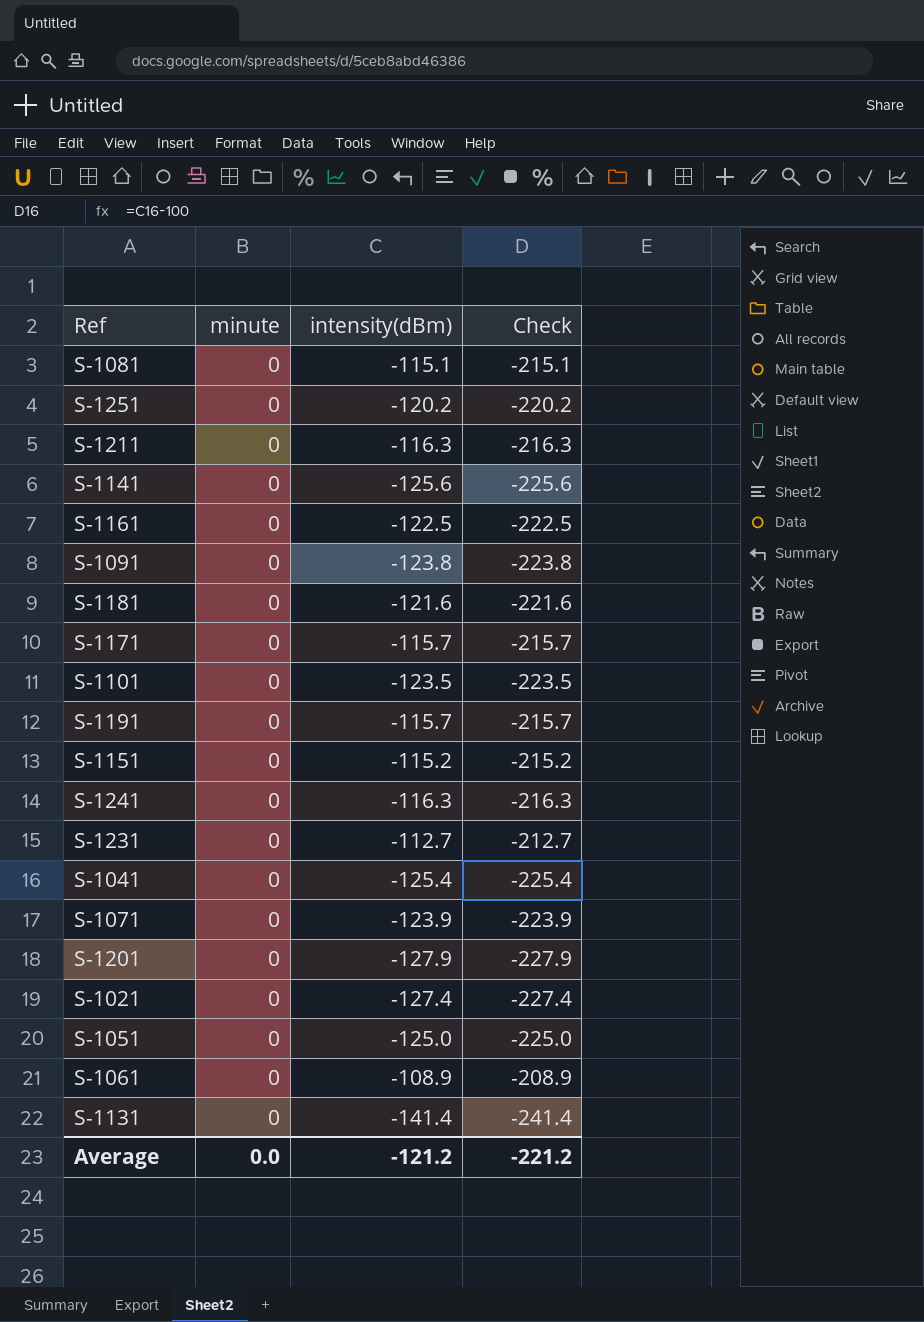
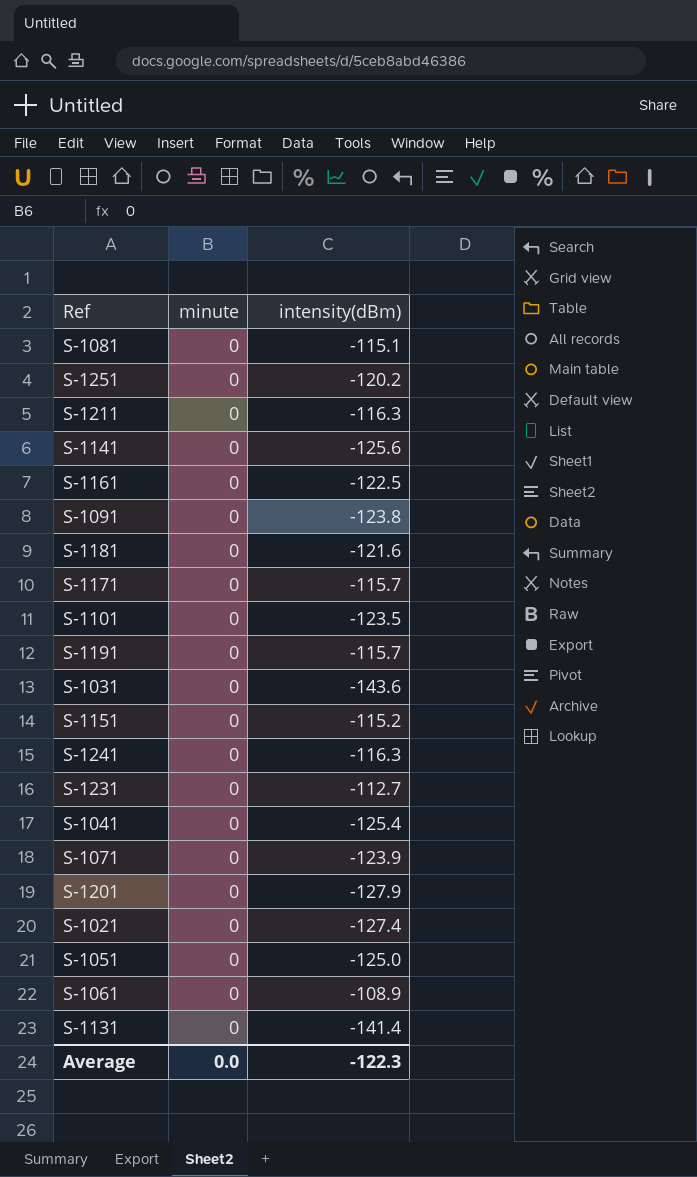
column Check | formula: [intensity(dBm)] - 100 -> none
row S-1031: none -> 0 | -143.6
Average | intensity(dBm): -121.2 -> -122.3

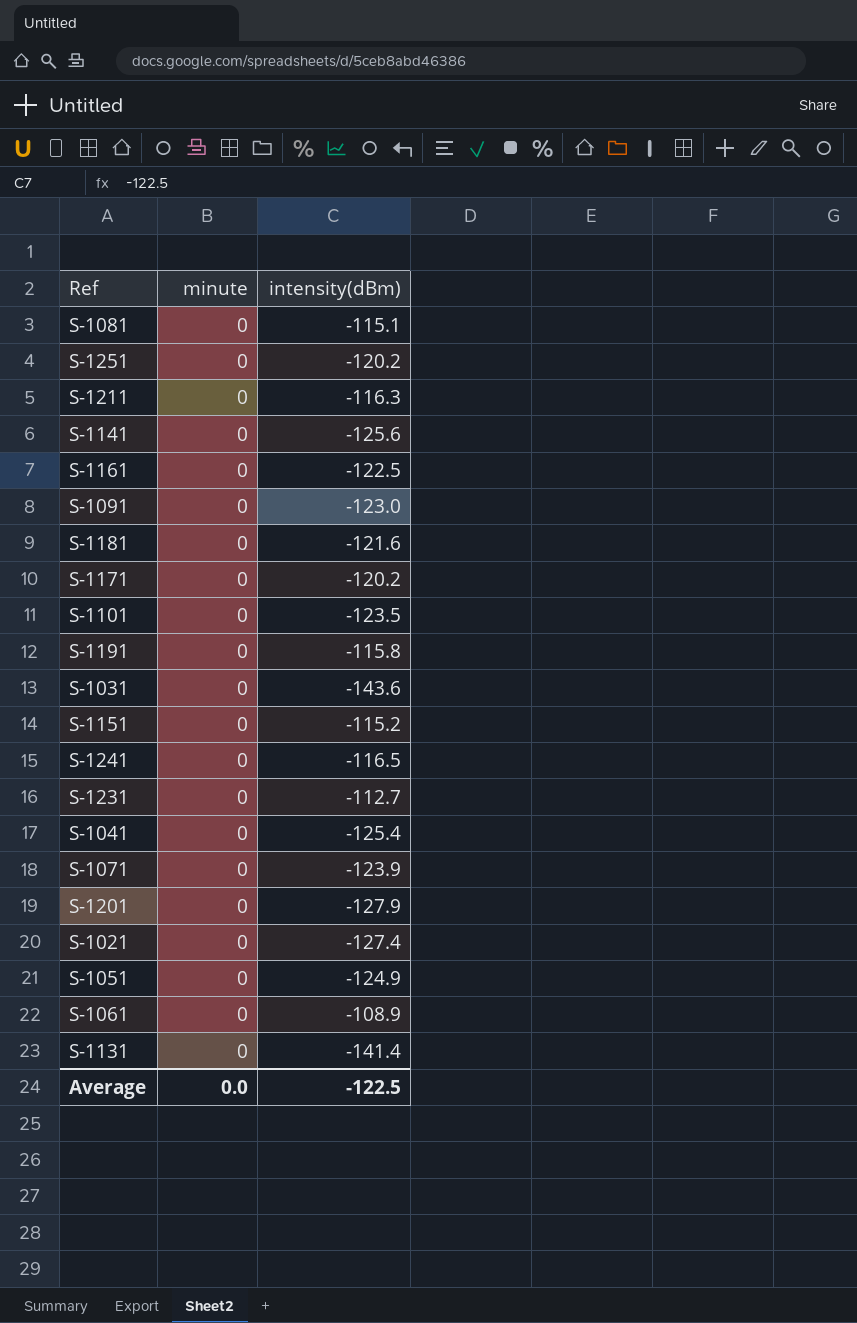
S-1091 | intensity(dBm): -123.8 -> -123.0
S-1171 | intensity(dBm): -115.7 -> -120.2
S-1191 | intensity(dBm): -115.7 -> -115.8
S-1241 | intensity(dBm): -116.3 -> -116.5
S-1051 | intensity(dBm): -125.0 -> -124.9
Average | intensity(dBm): -122.3 -> -122.5

